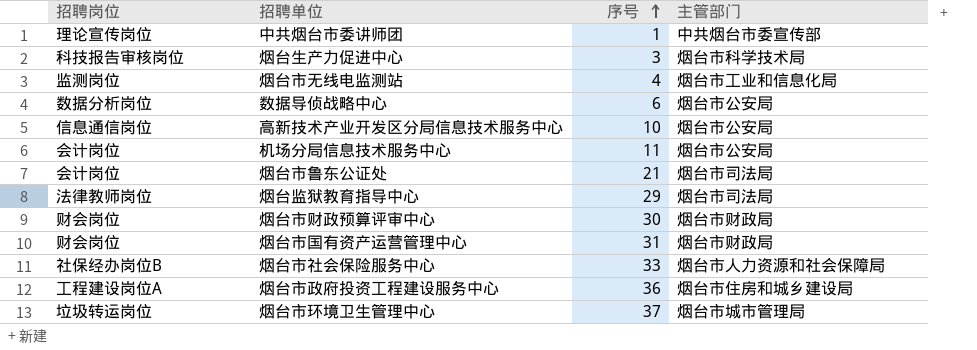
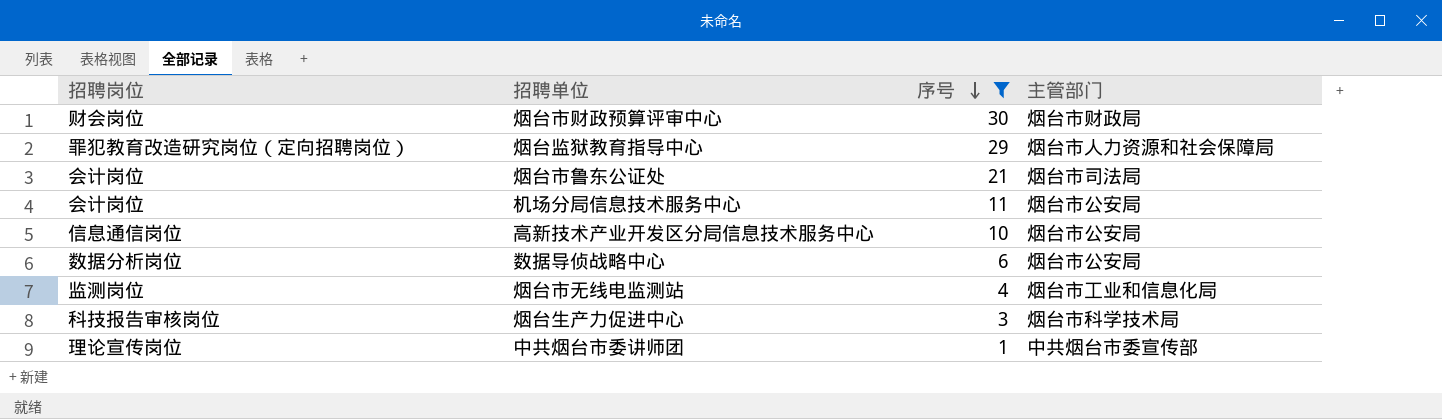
filter: none -> 序号 <= 30
row order: 序号 ascending -> 序号 descending
烟台监狱教育指导中心 | 招聘岗位: 法律教师岗位 -> 罪犯教育改造研究岗位（定向招聘岗位）
烟台监狱教育指导中心 | 主管部门: 烟台市司法局 -> 烟台市人力资源和社会保障局

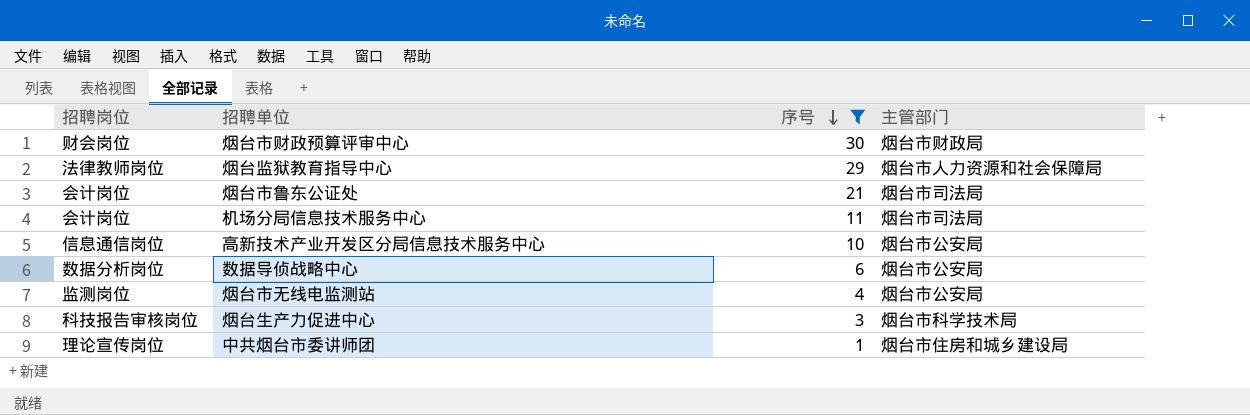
烟台监狱教育指导中心 | 招聘岗位: 罪犯教育改造研究岗位（定向招聘岗位） -> 法律教师岗位
机场分局信息技术服务中心 | 主管部门: 烟台市公安局 -> 烟台市司法局
烟台市无线电监测站 | 主管部门: 烟台市工业和信息化局 -> 烟台市公安局
中共烟台市委讲师团 | 主管部门: 中共烟台市委宣传部 -> 烟台市住房和城乡建设局

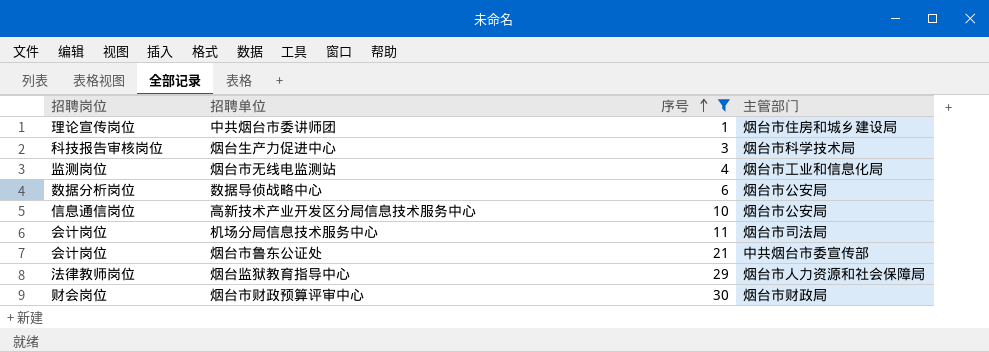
row order: 序号 descending -> 序号 ascending
烟台市无线电监测站 | 主管部门: 烟台市公安局 -> 烟台市工业和信息化局
烟台市鲁东公证处 | 主管部门: 烟台市司法局 -> 中共烟台市委宣传部

